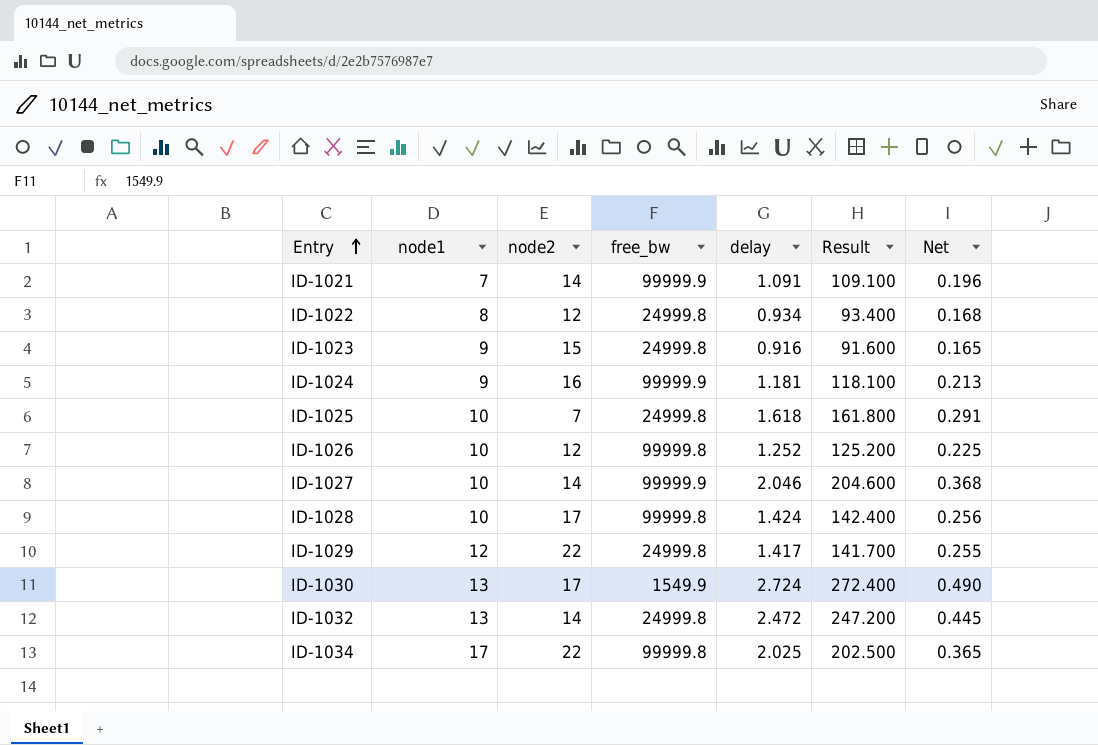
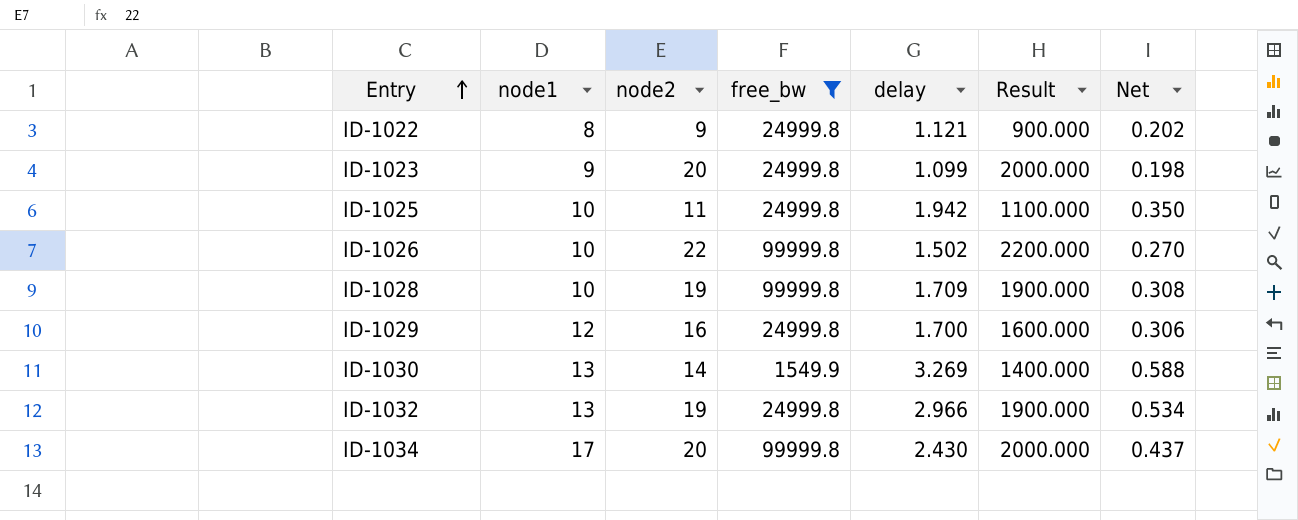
filter: none -> free_bw != 99999.9
column Result | formula: [delay] * 100 -> [node2] * 100
ID-1022 | node2: 12 -> 9
ID-1022 | delay: 0.934 -> 1.121
ID-1022 | Net: 0.168 -> 0.202
ID-1023 | node2: 15 -> 20
ID-1023 | delay: 0.916 -> 1.099
ID-1023 | Net: 0.165 -> 0.198
ID-1025 | node2: 7 -> 11
ID-1025 | delay: 1.618 -> 1.942
ID-1025 | Net: 0.291 -> 0.350
ID-1026 | node2: 12 -> 22
ID-1026 | delay: 1.252 -> 1.502
ID-1026 | Net: 0.225 -> 0.270
ID-1028 | node2: 17 -> 19
ID-1028 | delay: 1.424 -> 1.709
ID-1028 | Net: 0.256 -> 0.308
ID-1029 | node2: 22 -> 16
ID-1029 | delay: 1.417 -> 1.700
ID-1029 | Net: 0.255 -> 0.306
ID-1030 | node2: 17 -> 14
ID-1030 | delay: 2.724 -> 3.269
ID-1030 | Net: 0.490 -> 0.588
ID-1032 | node2: 14 -> 19
ID-1032 | delay: 2.472 -> 2.966
ID-1032 | Net: 0.445 -> 0.534
ID-1034 | node2: 22 -> 20
ID-1034 | delay: 2.025 -> 2.430
ID-1034 | Net: 0.365 -> 0.437

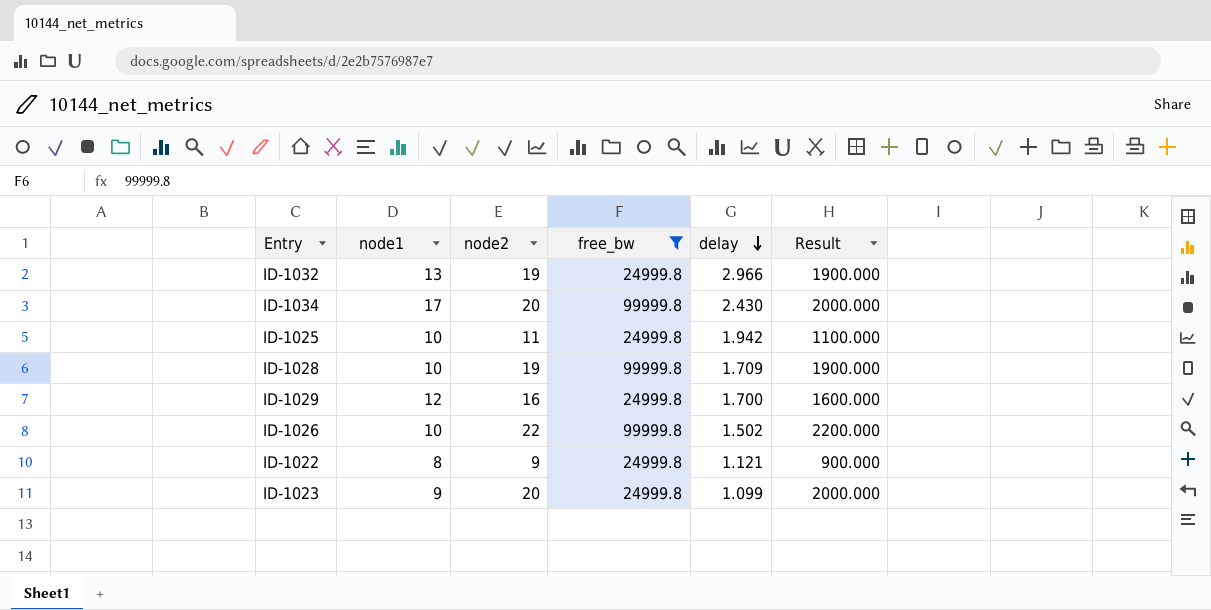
row order: Entry ascending -> delay descending
column Net | formula: [delay] * 0.18 -> none
row ID-1030: 13 | 14 | 1549.9 | 3.269 | 1400.000 | 0.588 -> none

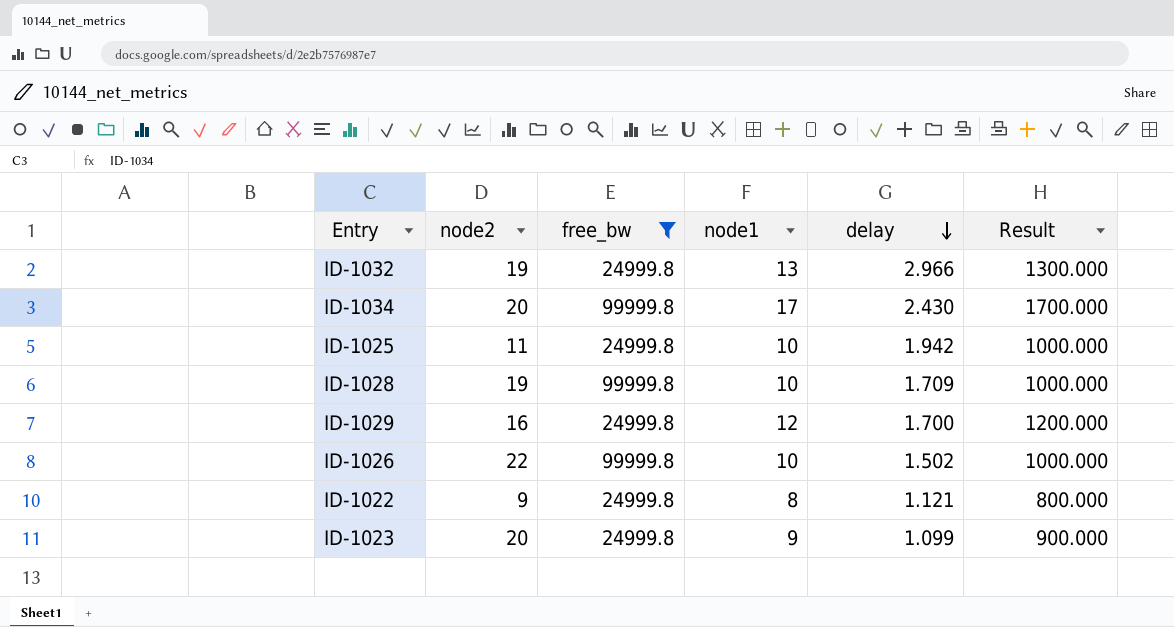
column node1 | position: 2 -> 4
column Result | formula: [node2] * 100 -> [node1] * 100

